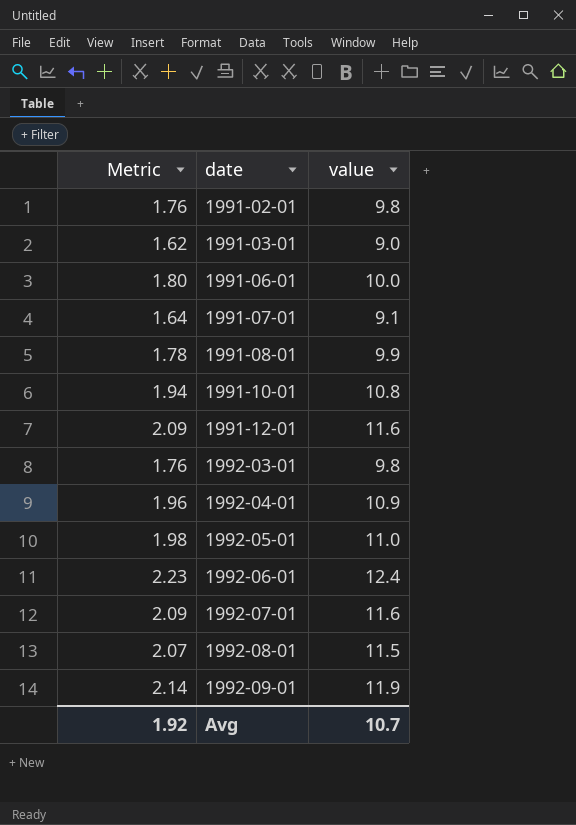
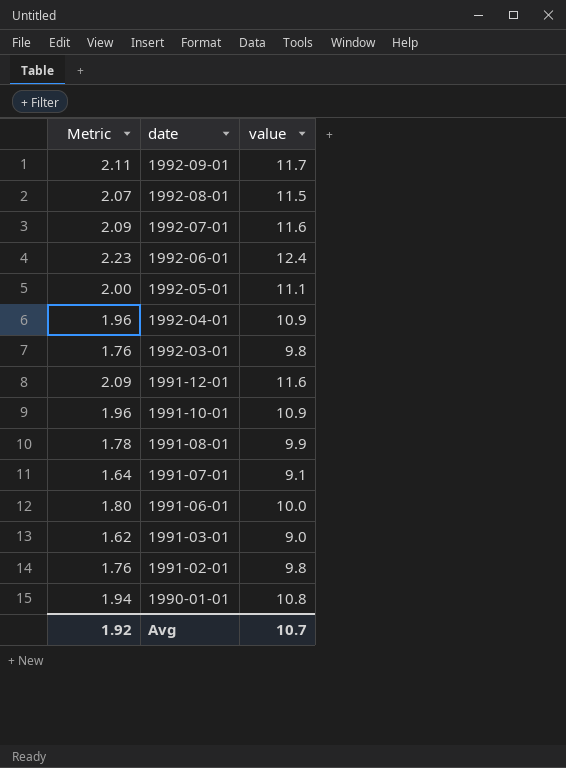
row order: date ascending -> date descending
1992-09-01 | Metric: 2.14 -> 2.11
1992-09-01 | value: 11.9 -> 11.7
1992-05-01 | Metric: 1.98 -> 2.00
1992-05-01 | value: 11.0 -> 11.1
1991-10-01 | Metric: 1.94 -> 1.96
1991-10-01 | value: 10.8 -> 10.9
row 1990-01-01: none -> 1.94 | 10.8

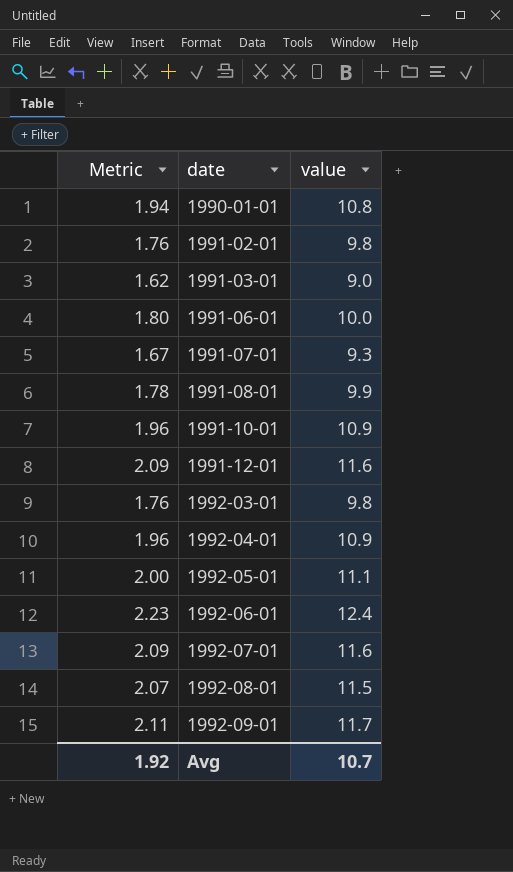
row order: date descending -> date ascending
1991-07-01 | Metric: 1.64 -> 1.67
1991-07-01 | value: 9.1 -> 9.3

